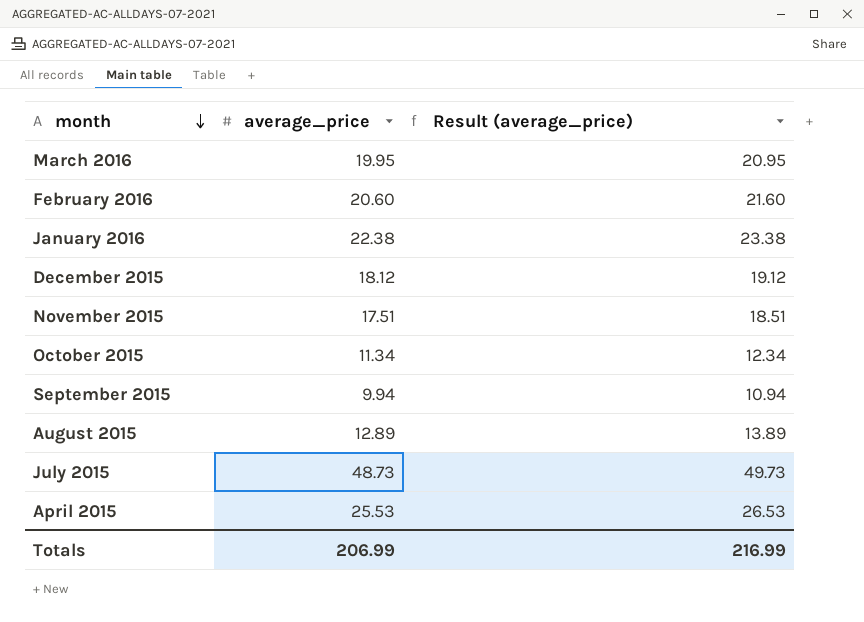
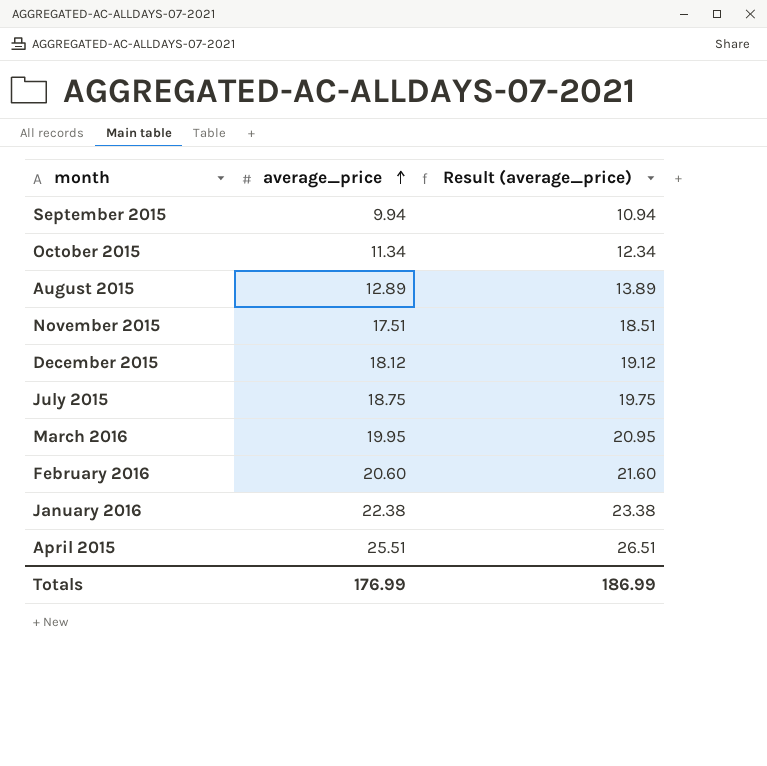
row order: month descending -> average_price ascending
July 2015 | average_price: 48.73 -> 18.75
July 2015 | Result (average_price): 49.73 -> 19.75
April 2015 | average_price: 25.53 -> 25.51
April 2015 | Result (average_price): 26.53 -> 26.51
Totals | average_price: 206.99 -> 176.99
Totals | Result (average_price): 216.99 -> 186.99

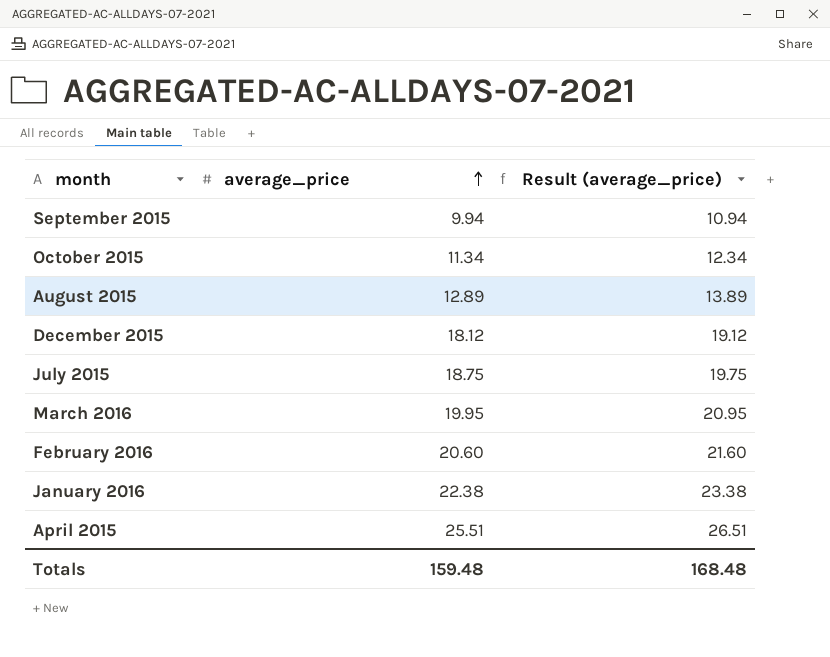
row November 2015: 17.51 | 18.51 -> none
Totals | average_price: 176.99 -> 159.48
Totals | Result (average_price): 186.99 -> 168.48

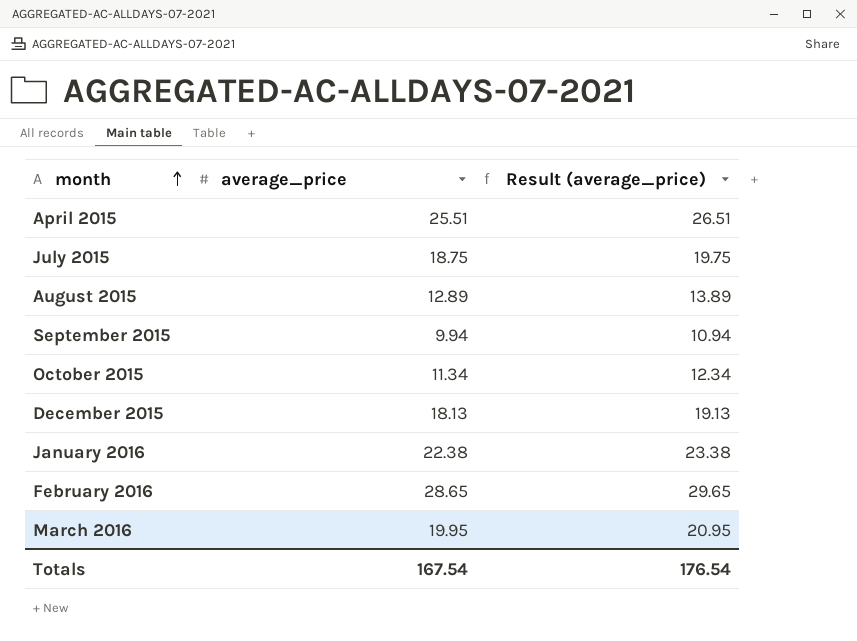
row order: average_price ascending -> month ascending
December 2015 | average_price: 18.12 -> 18.13
December 2015 | Result (average_price): 19.12 -> 19.13
February 2016 | average_price: 20.60 -> 28.65
February 2016 | Result (average_price): 21.60 -> 29.65
Totals | average_price: 159.48 -> 167.54
Totals | Result (average_price): 168.48 -> 176.54

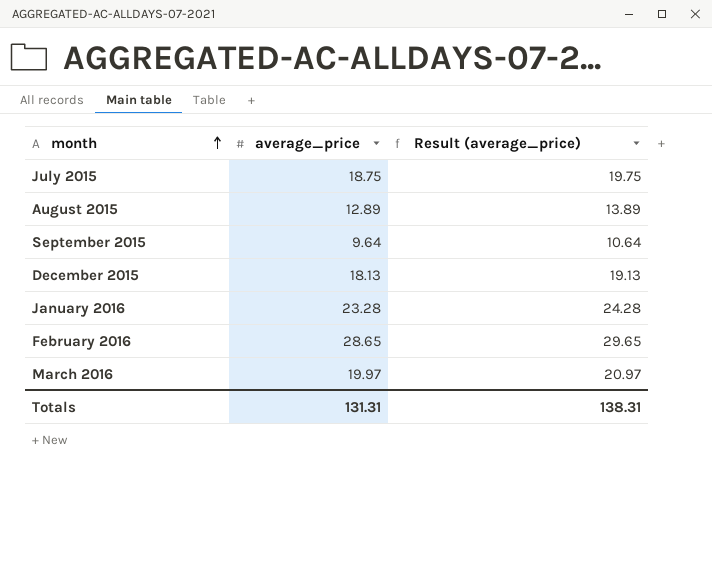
row April 2015: 25.51 | 26.51 -> none
row October 2015: 11.34 | 12.34 -> none
September 2015 | average_price: 9.94 -> 9.64
September 2015 | Result (average_price): 10.94 -> 10.64
January 2016 | average_price: 22.38 -> 23.28
January 2016 | Result (average_price): 23.38 -> 24.28
March 2016 | average_price: 19.95 -> 19.97
March 2016 | Result (average_price): 20.95 -> 20.97
Totals | average_price: 167.54 -> 131.31
Totals | Result (average_price): 176.54 -> 138.31

